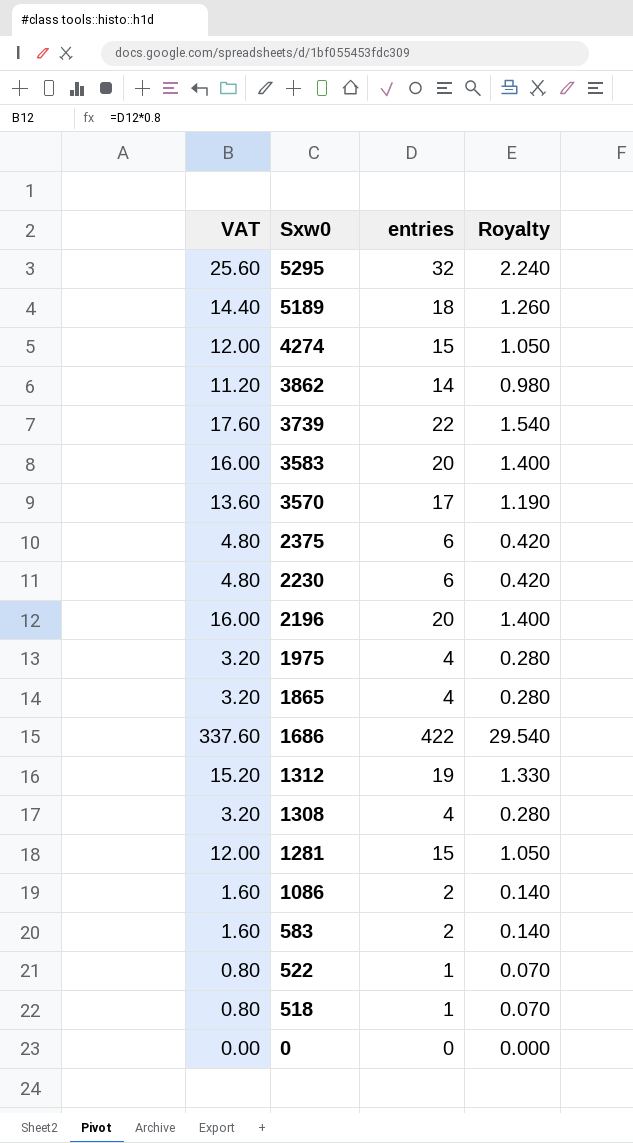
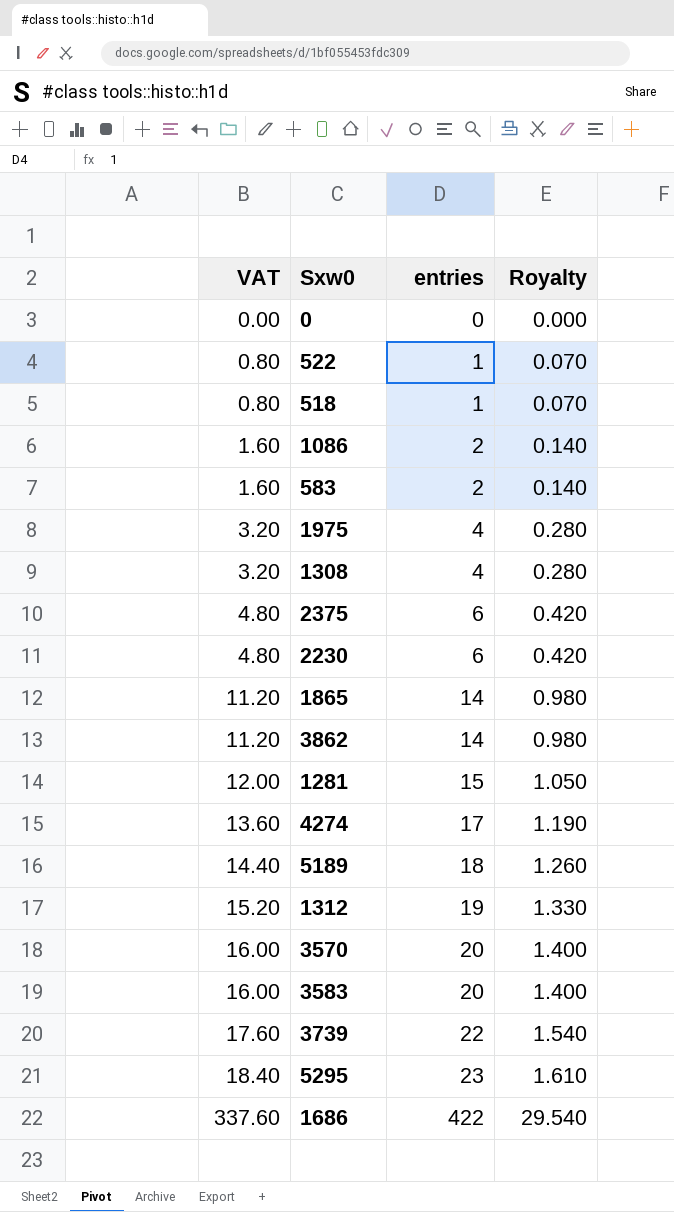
row order: Sxw0 descending -> VAT ascending
row 2196: 16.00 | 20 | 1.400 -> none
1865 | VAT: 3.20 -> 11.20
1865 | entries: 4 -> 14
1865 | Royalty: 0.280 -> 0.980
4274 | VAT: 12.00 -> 13.60
4274 | entries: 15 -> 17
4274 | Royalty: 1.050 -> 1.190
3570 | VAT: 13.60 -> 16.00
3570 | entries: 17 -> 20
3570 | Royalty: 1.190 -> 1.400
5295 | VAT: 25.60 -> 18.40
5295 | entries: 32 -> 23
5295 | Royalty: 2.240 -> 1.610

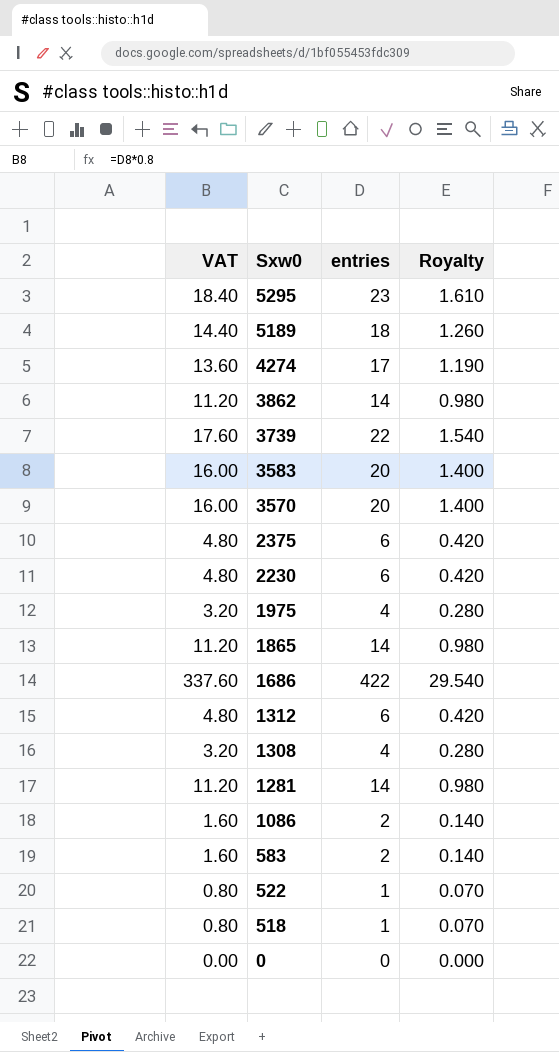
row order: VAT ascending -> Sxw0 descending
1312 | VAT: 15.20 -> 4.80
1312 | entries: 19 -> 6
1312 | Royalty: 1.330 -> 0.420
1281 | VAT: 12.00 -> 11.20
1281 | entries: 15 -> 14
1281 | Royalty: 1.050 -> 0.980

